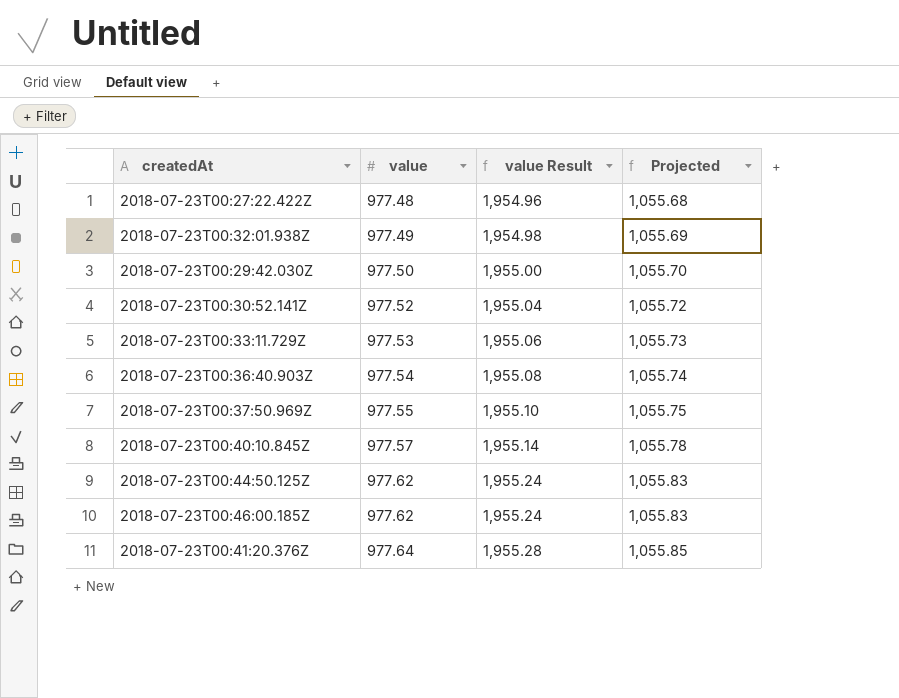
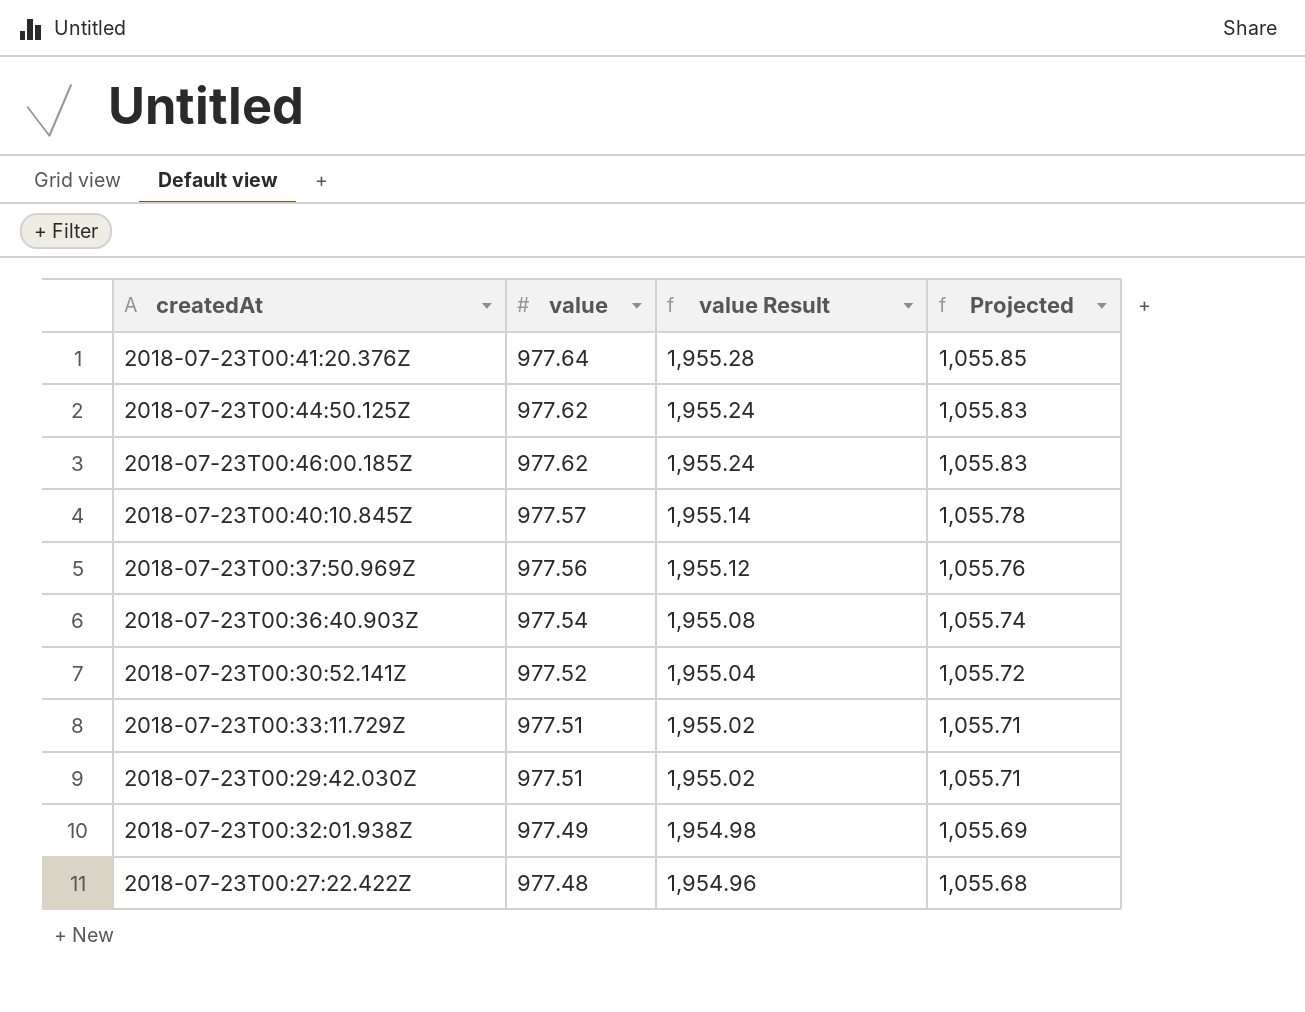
row order: value ascending -> value descending
2018-07-23T00:37:50.969Z | value: 977.55 -> 977.56
2018-07-23T00:37:50.969Z | value Result: 1,955.10 -> 1,955.12
2018-07-23T00:37:50.969Z | Projected: 1,055.75 -> 1,055.76
2018-07-23T00:33:11.729Z | value: 977.53 -> 977.51
2018-07-23T00:33:11.729Z | value Result: 1,955.06 -> 1,955.02
2018-07-23T00:33:11.729Z | Projected: 1,055.73 -> 1,055.71
2018-07-23T00:29:42.030Z | value: 977.50 -> 977.51
2018-07-23T00:29:42.030Z | value Result: 1,955.00 -> 1,955.02
2018-07-23T00:29:42.030Z | Projected: 1,055.70 -> 1,055.71

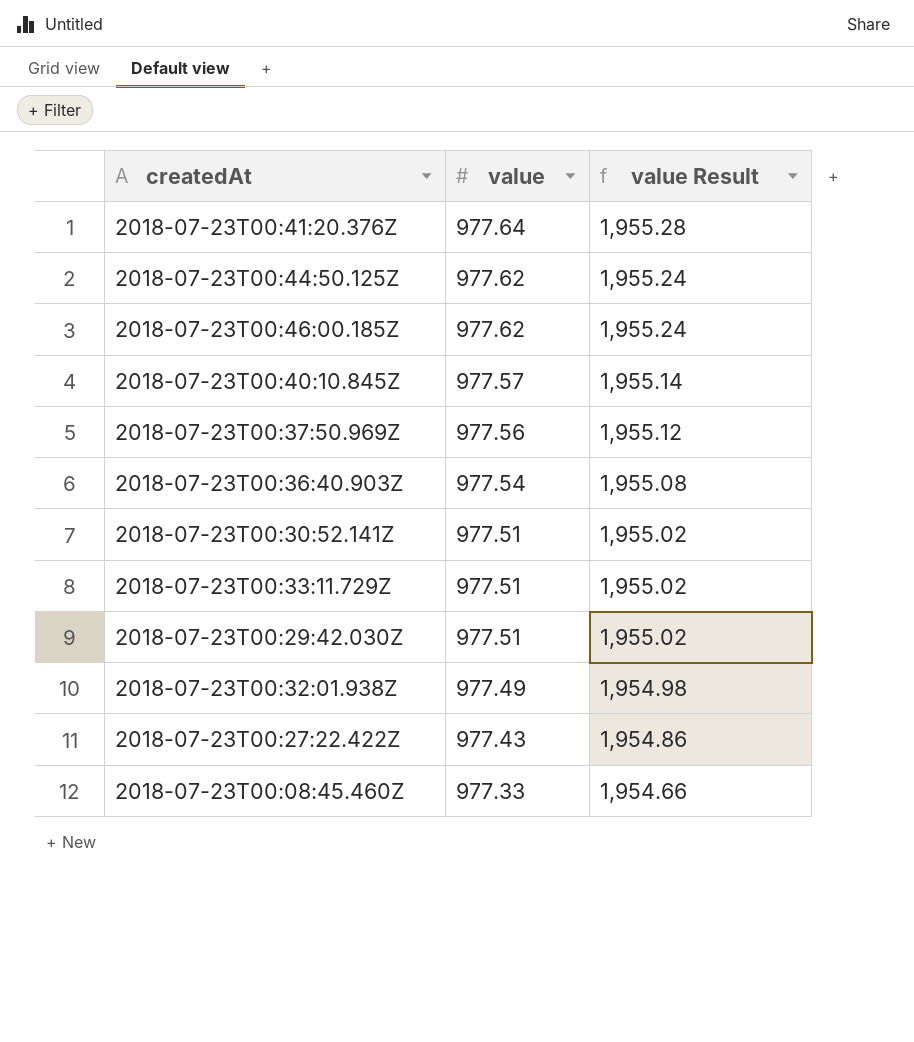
column Projected | formula: [value] * 1.08 -> none
2018-07-23T00:30:52.141Z | value: 977.52 -> 977.51
2018-07-23T00:30:52.141Z | value Result: 1,955.04 -> 1,955.02
2018-07-23T00:27:22.422Z | value: 977.48 -> 977.43
2018-07-23T00:27:22.422Z | value Result: 1,954.96 -> 1,954.86
row 2018-07-23T00:08:45.460Z: none -> 977.33 | 1,954.66

